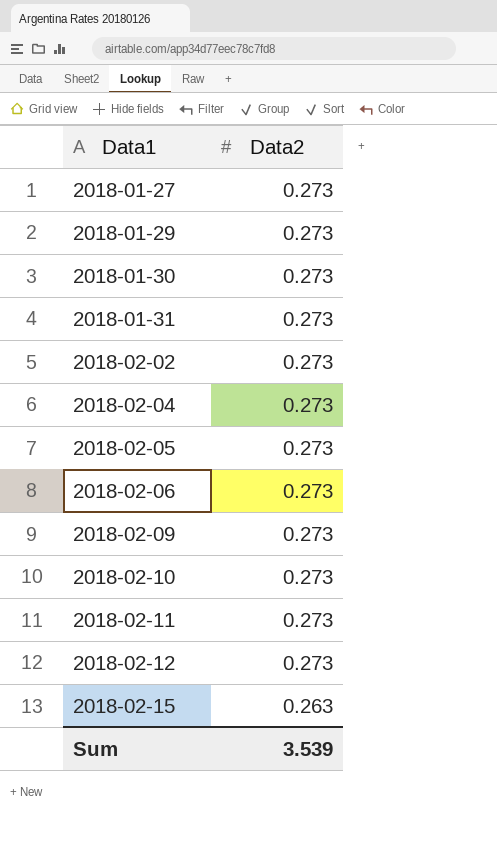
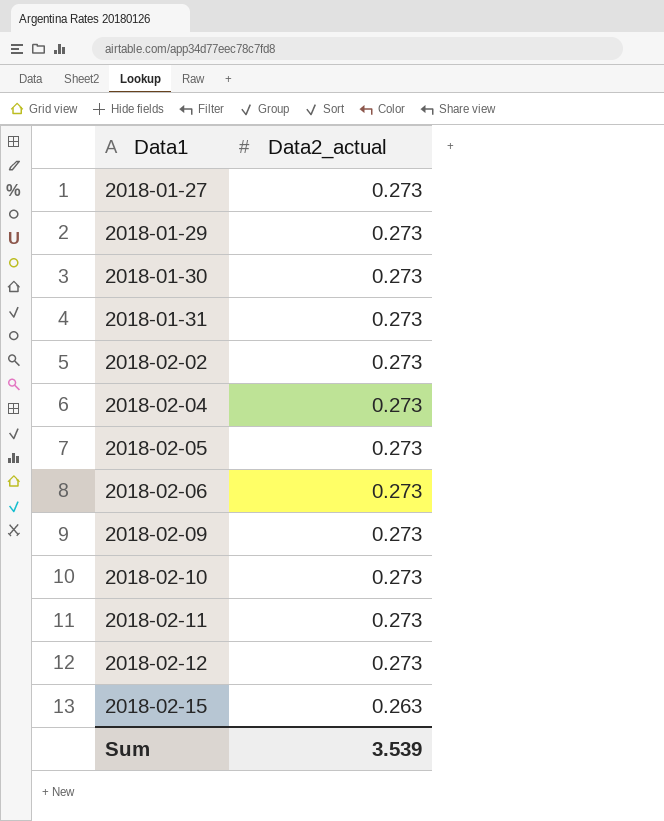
column name: Data2 -> Data2_actual

